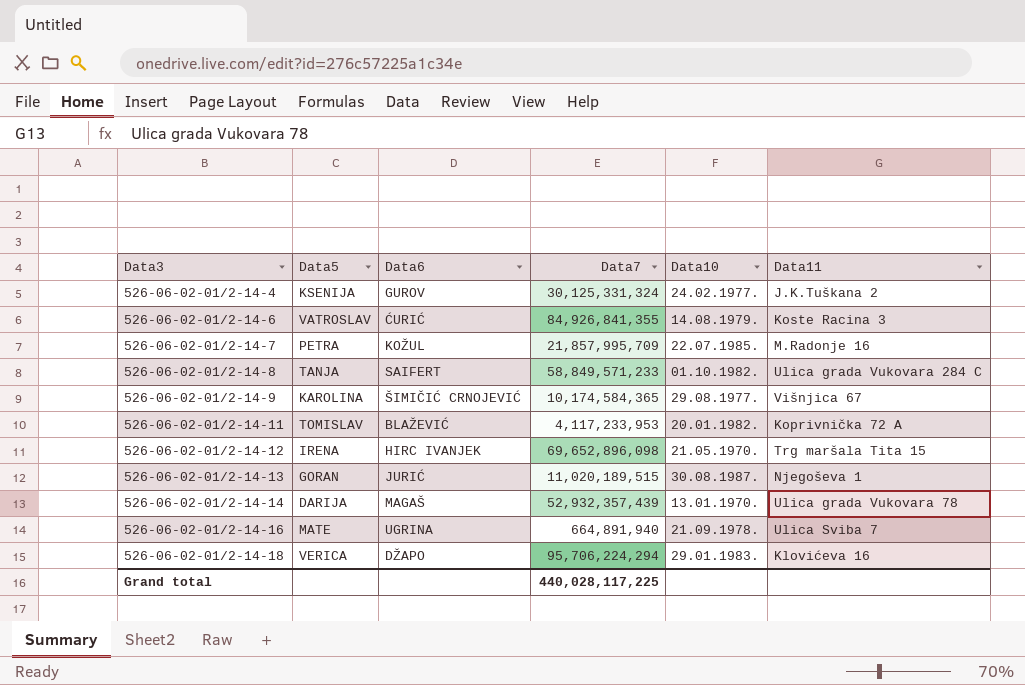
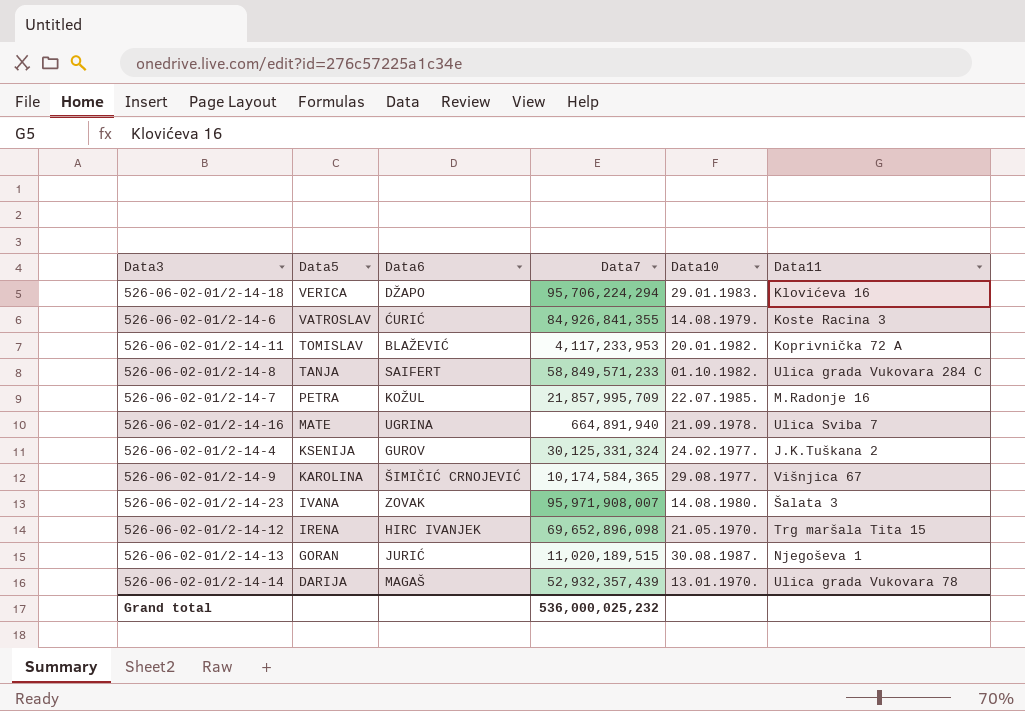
row order: Data3 ascending -> Data5 descending
row 526-06-02-01/2-14-23: none -> IVANA | ZOVAK | 95,971,908,007 | 14.08.1980. | Šalata 3
Grand total | Data7: 440,028,117,225 -> 536,000,025,232

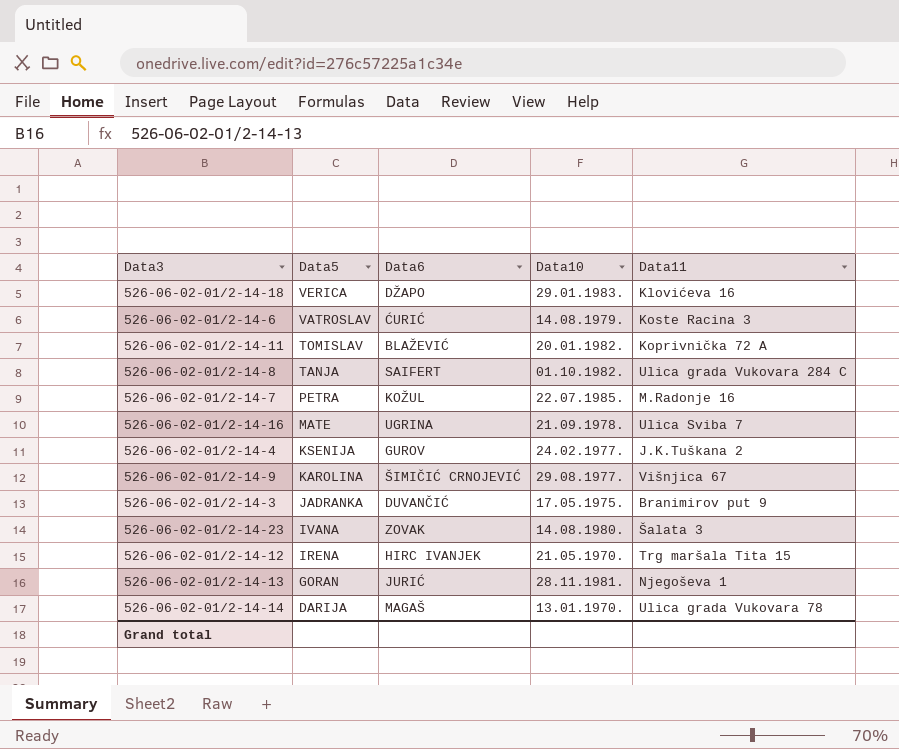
column Data7 | position: 4 -> none
row 526-06-02-01/2-14-3: none -> JADRANKA | DUVANČIĆ | 17.05.1975. | Branimirov put 9
526-06-02-01/2-14-13 | Data10: 30.08.1987. -> 28.11.1981.

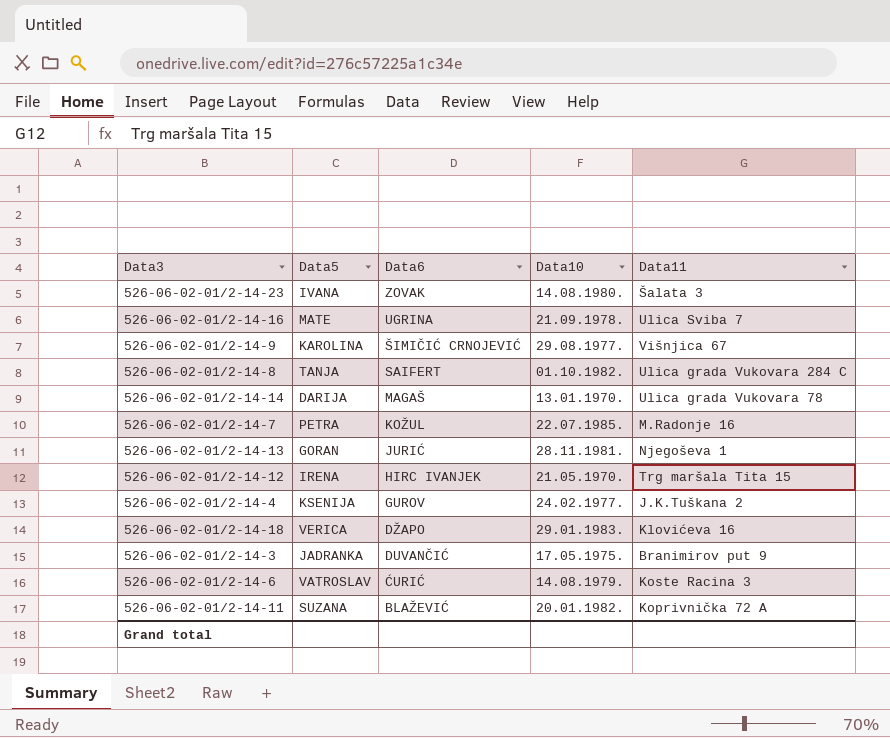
row order: Data5 descending -> Data6 descending
526-06-02-01/2-14-11 | Data5: TOMISLAV -> SUZANA

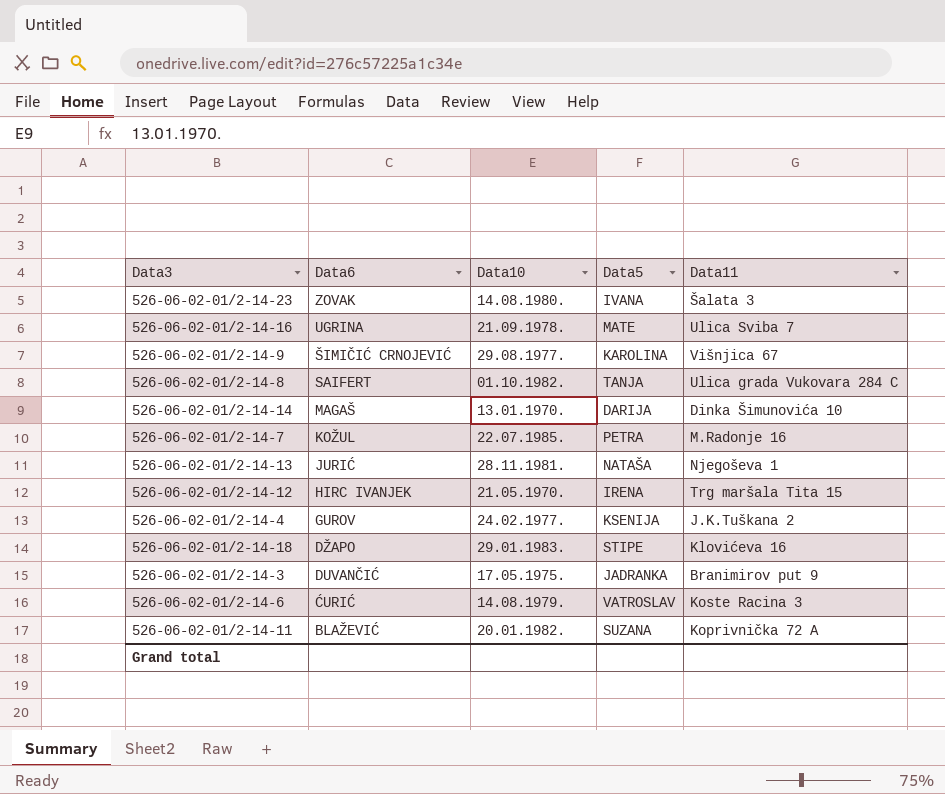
column Data5 | position: 2 -> 4
526-06-02-01/2-14-14 | Data11: Ulica grada Vukovara 78 -> Dinka Šimunovića 10
526-06-02-01/2-14-13 | Data5: GORAN -> NATAŠA
526-06-02-01/2-14-18 | Data5: VERICA -> STIPE

